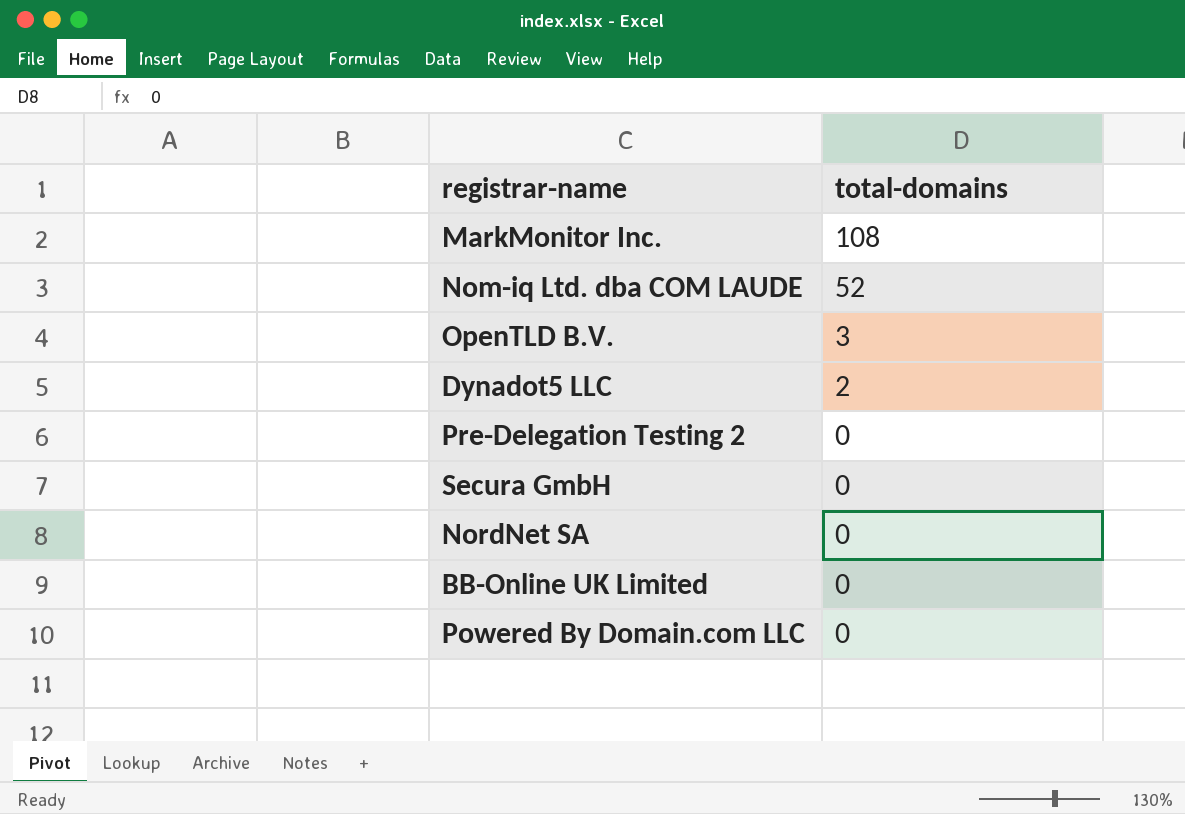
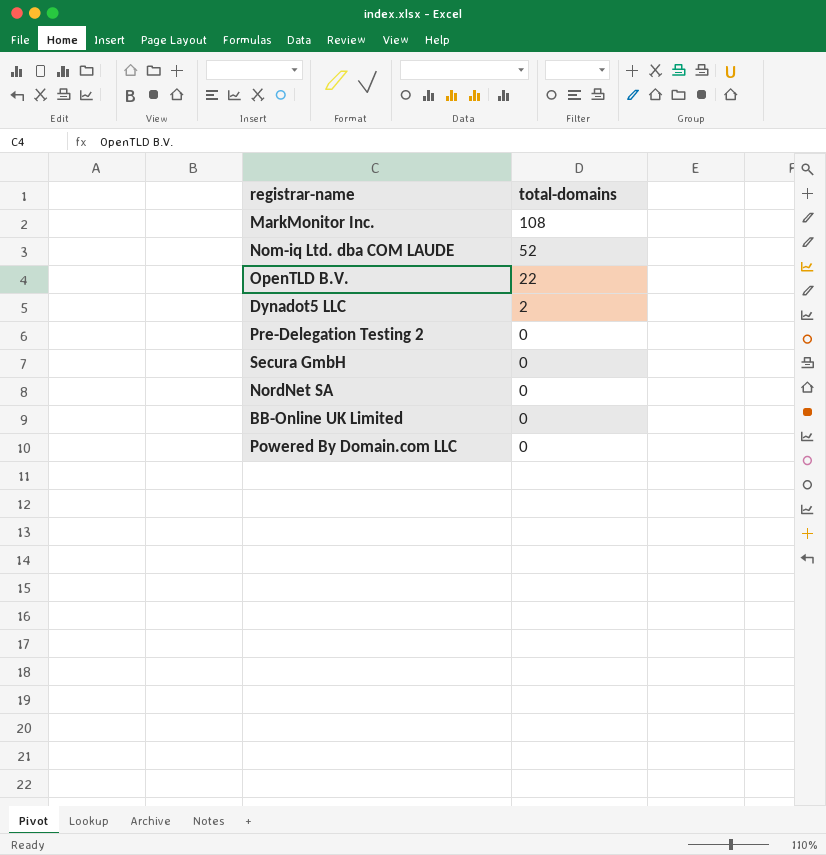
OpenTLD B.V. | total-domains: 3 -> 22

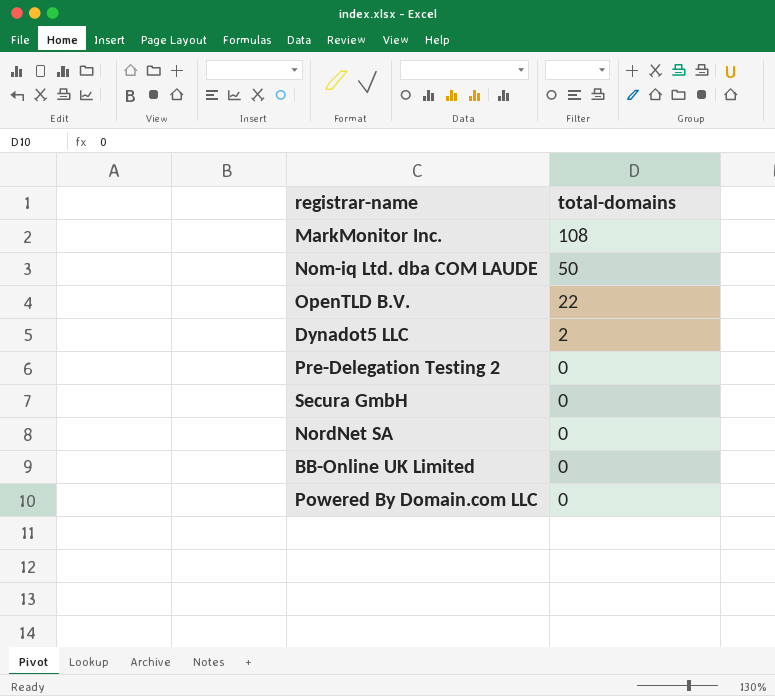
Nom-iq Ltd. dba COM LAUDE | total-domains: 52 -> 50

